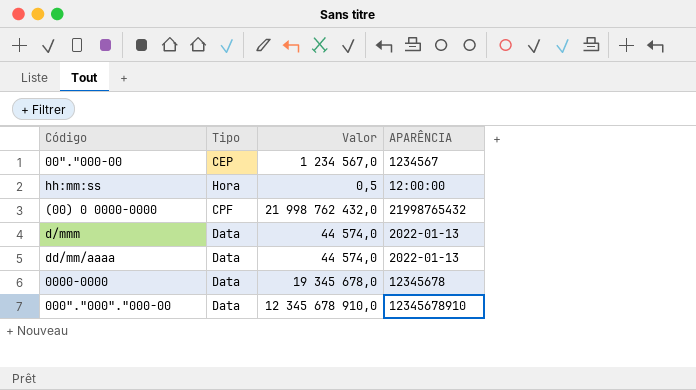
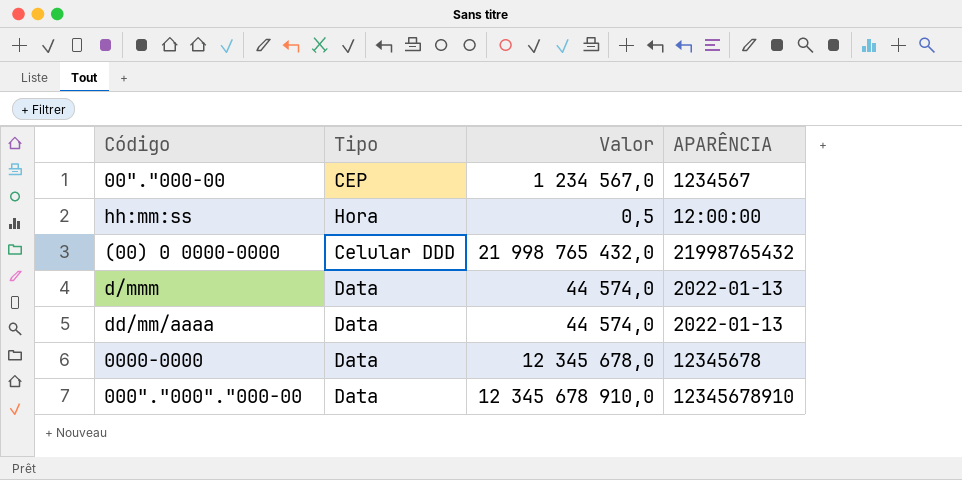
(00) 0 0000-0000 | Tipo: CPF -> Celular DDD
(00) 0 0000-0000 | Valor: 21 998 762 432,0 -> 21 998 765 432,0
0000-0000 | Valor: 19 345 678,0 -> 12 345 678,0

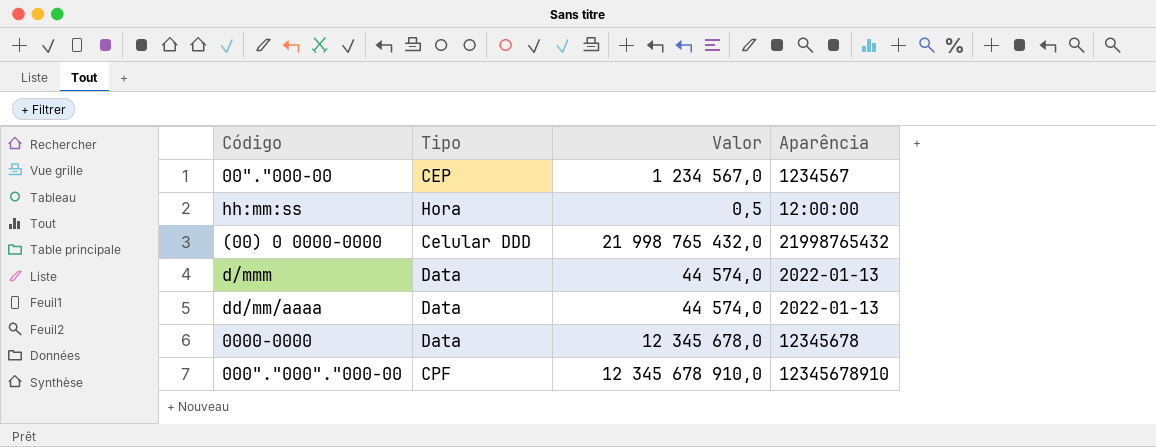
column name: APARÊNCIA -> Aparência
000"."000"."000-00 | Tipo: Data -> CPF

